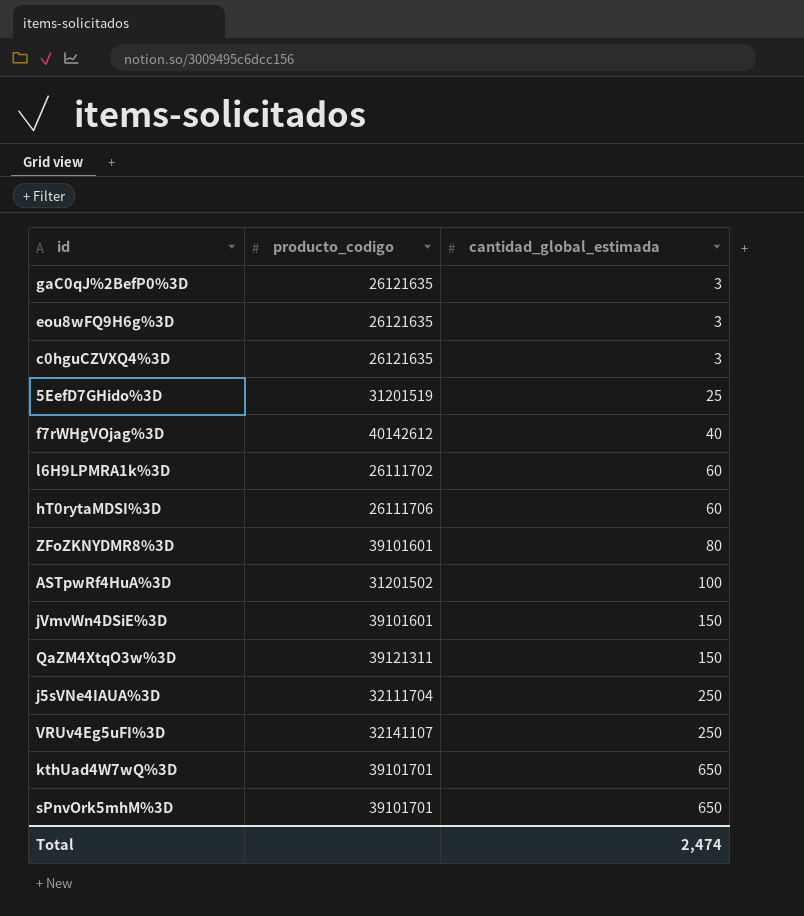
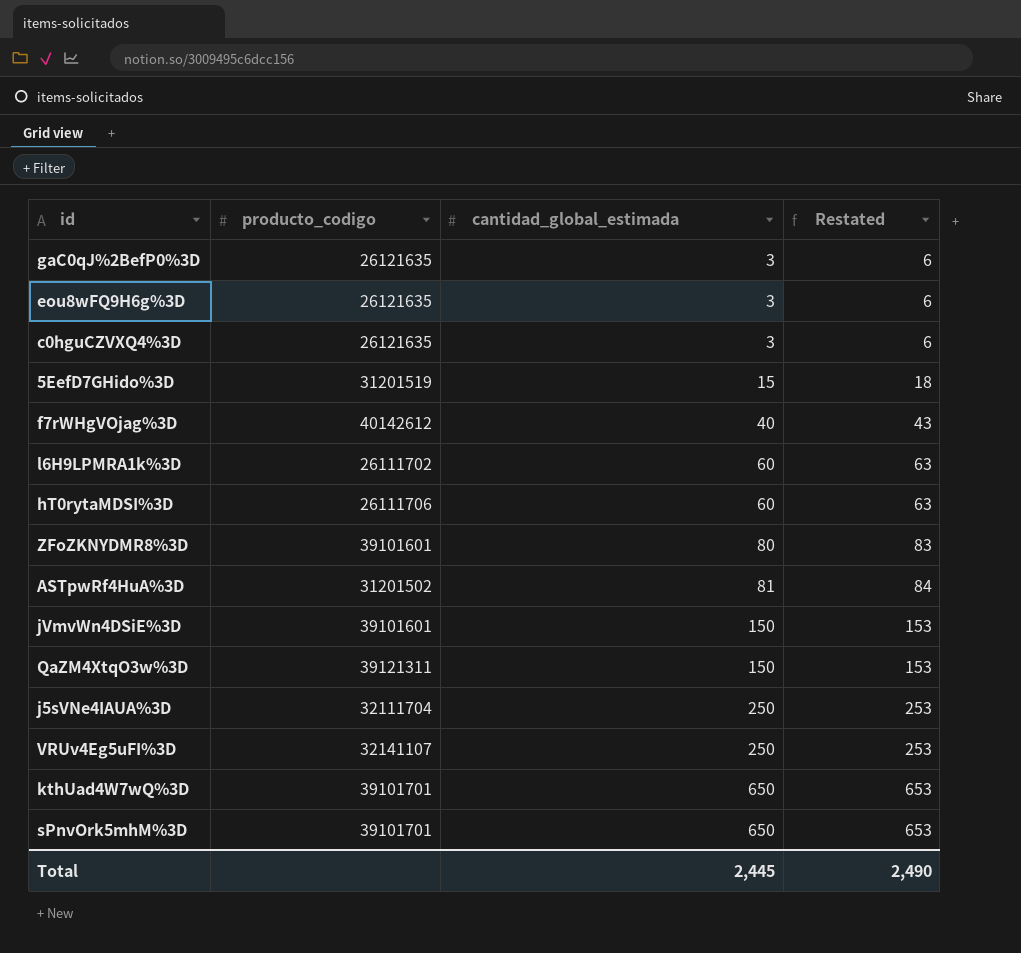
column Restated | formula: none -> [cantidad_global_estimada] + 3
5EefD7GHido%3D | cantidad_global_estimada: 25 -> 15
ASTpwRf4HuA%3D | cantidad_global_estimada: 100 -> 81
Total | cantidad_global_estimada: 2,474 -> 2,445

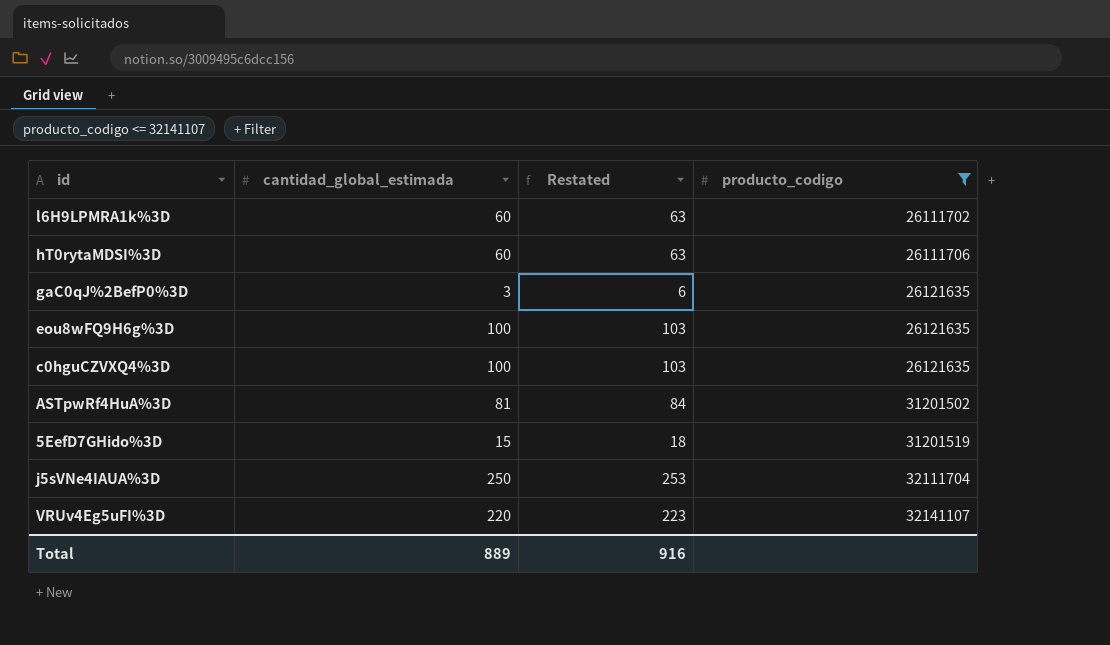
filter: none -> producto_codigo <= 32141107
row order: cantidad_global_estimada ascending -> producto_codigo ascending
column producto_codigo | position: 2 -> 4
eou8wFQ9H6g%3D | cantidad_global_estimada: 3 -> 100
eou8wFQ9H6g%3D | Restated: 6 -> 103
c0hguCZVXQ4%3D | cantidad_global_estimada: 3 -> 100
c0hguCZVXQ4%3D | Restated: 6 -> 103
VRUv4Eg5uFI%3D | cantidad_global_estimada: 250 -> 220
VRUv4Eg5uFI%3D | Restated: 253 -> 223
Total | cantidad_global_estimada: 2,445 -> 889
Total | Restated: 2,490 -> 916

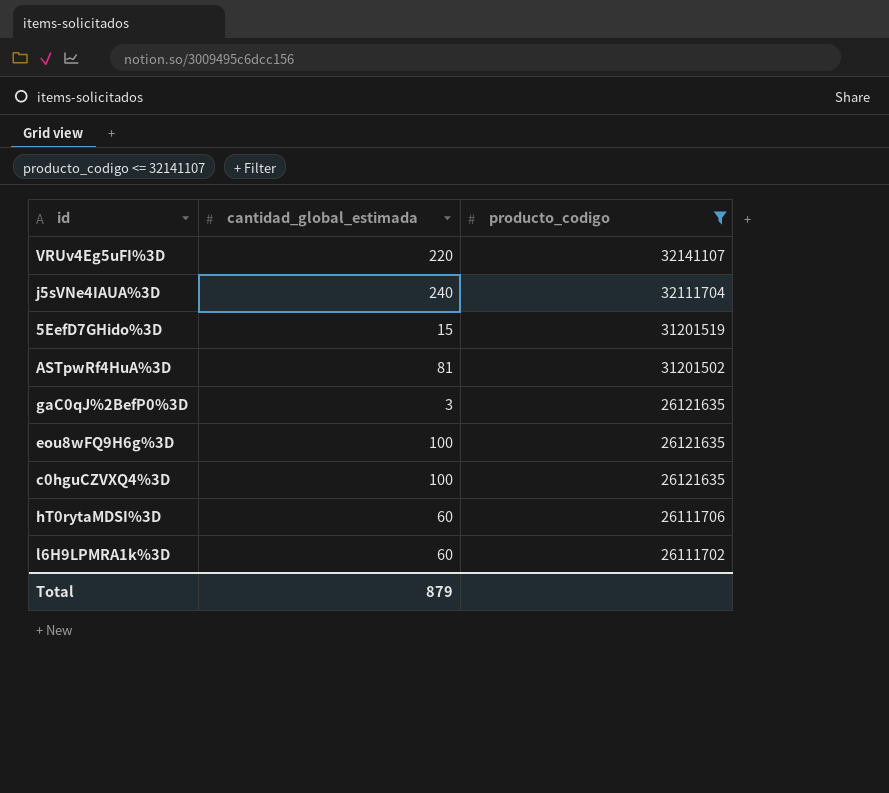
row order: producto_codigo ascending -> producto_codigo descending
column Restated | formula: [cantidad_global_estimada] + 3 -> none
j5sVNe4IAUA%3D | cantidad_global_estimada: 250 -> 240
Total | cantidad_global_estimada: 889 -> 879

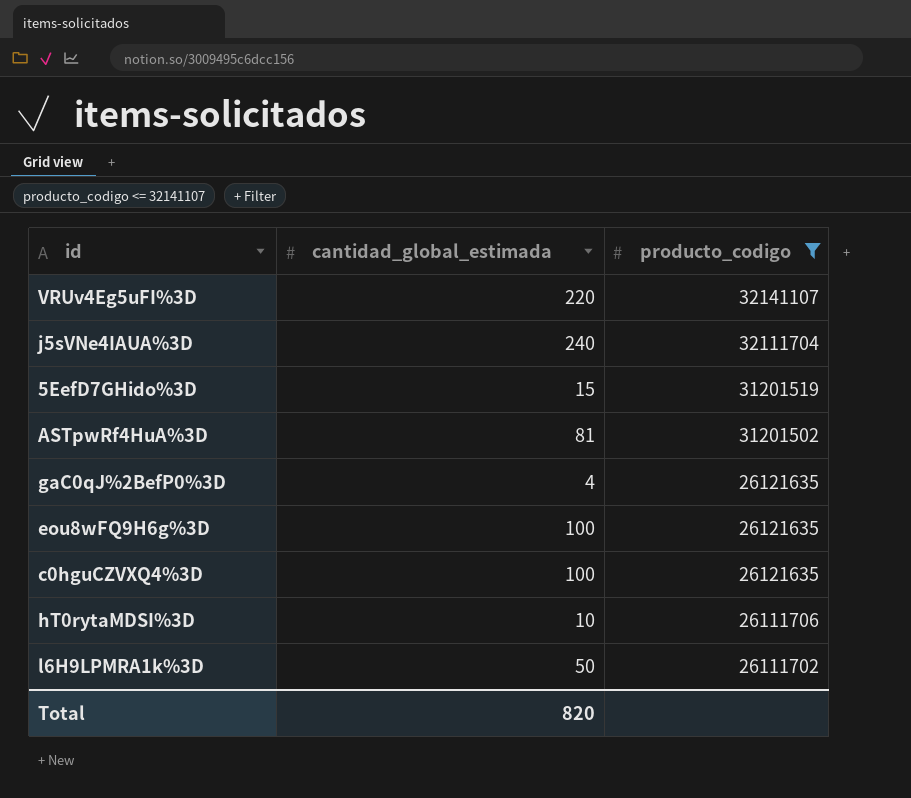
gaC0qJ%2BefP0%3D | cantidad_global_estimada: 3 -> 4
hT0rytaMDSI%3D | cantidad_global_estimada: 60 -> 10
l6H9LPMRA1k%3D | cantidad_global_estimada: 60 -> 50
Total | cantidad_global_estimada: 879 -> 820

